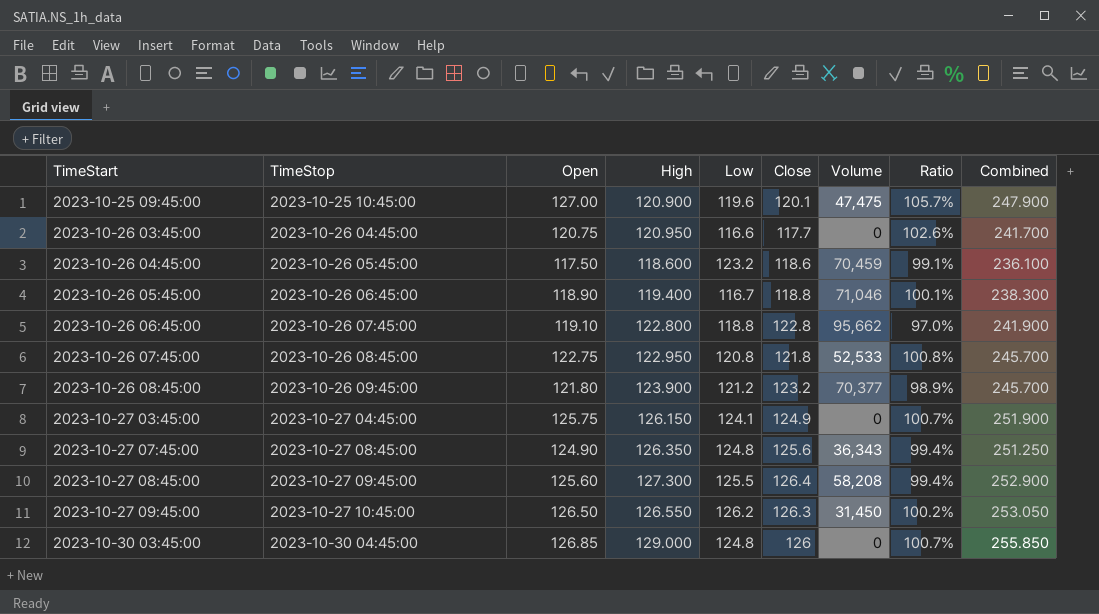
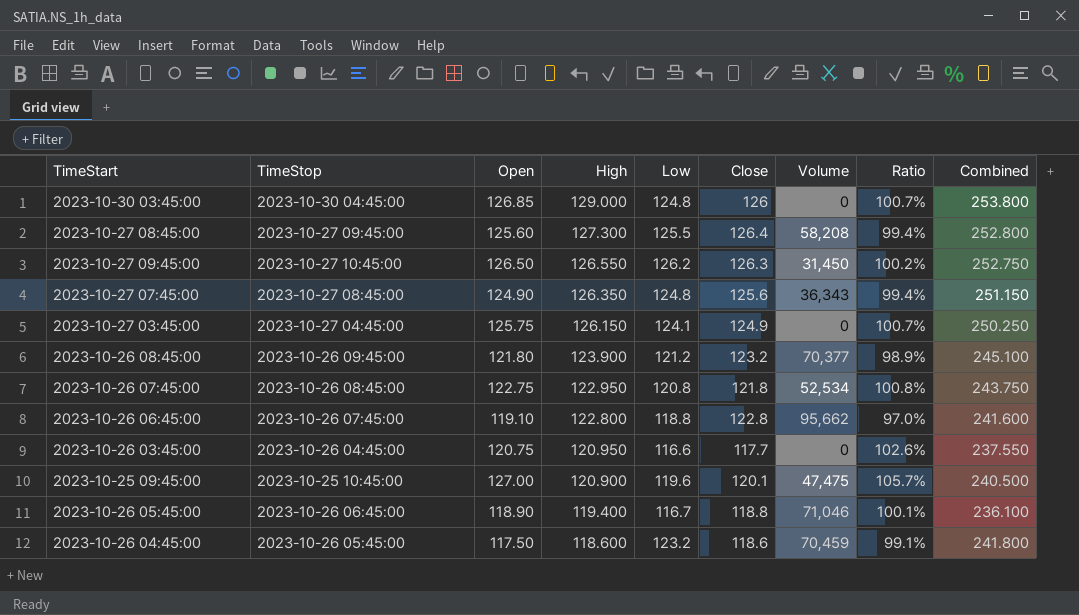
row order: TimeStart ascending -> High descending
column Combined | formula: [Open] + [High] -> [High] + [Low]
2023-10-26 07:45:00 | Volume: 52,533 -> 52,534

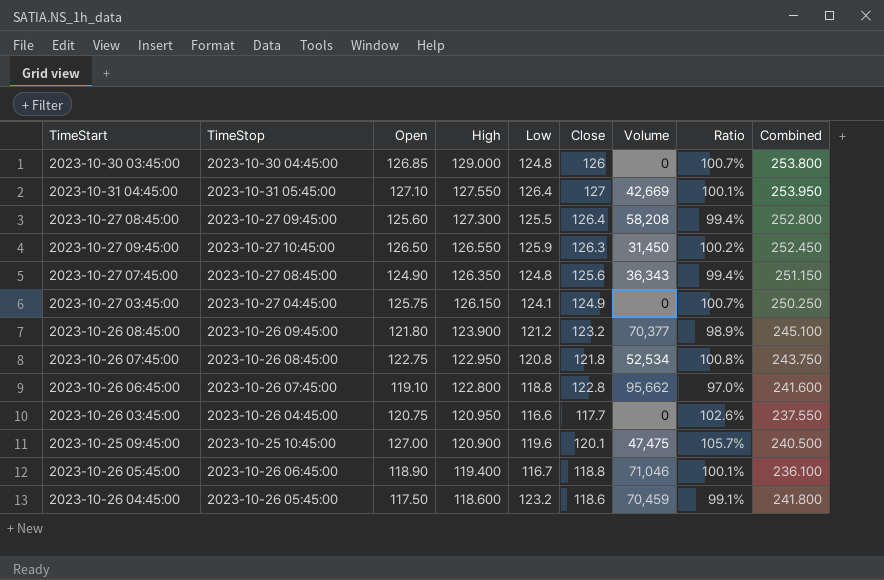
row 2023-10-31 04:45:00: none -> 2023-10-31 05:45:00 | 127.10 | 127.550 | 126.4 | 127 | 42,669 | 100.1% | 253.950
2023-10-27 09:45:00 | Low: 126.2 -> 125.9
2023-10-27 09:45:00 | Combined: 252.750 -> 252.450

